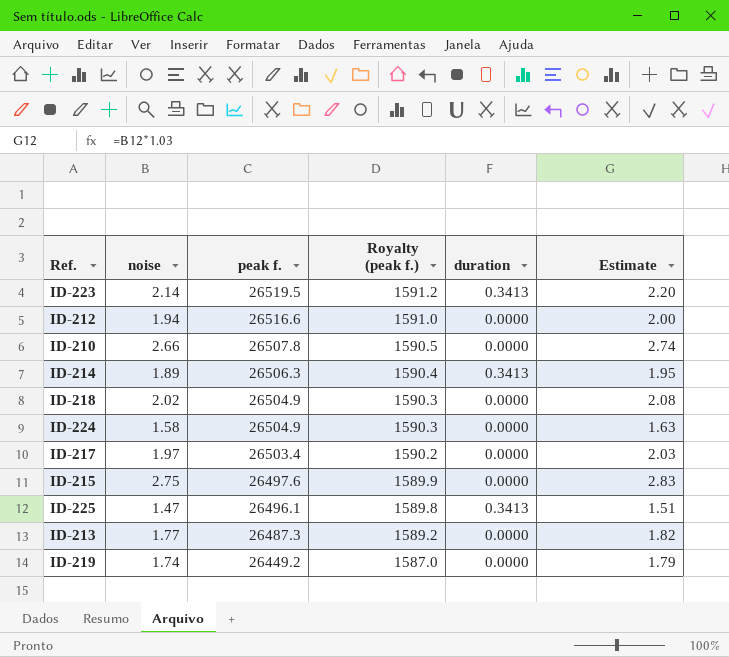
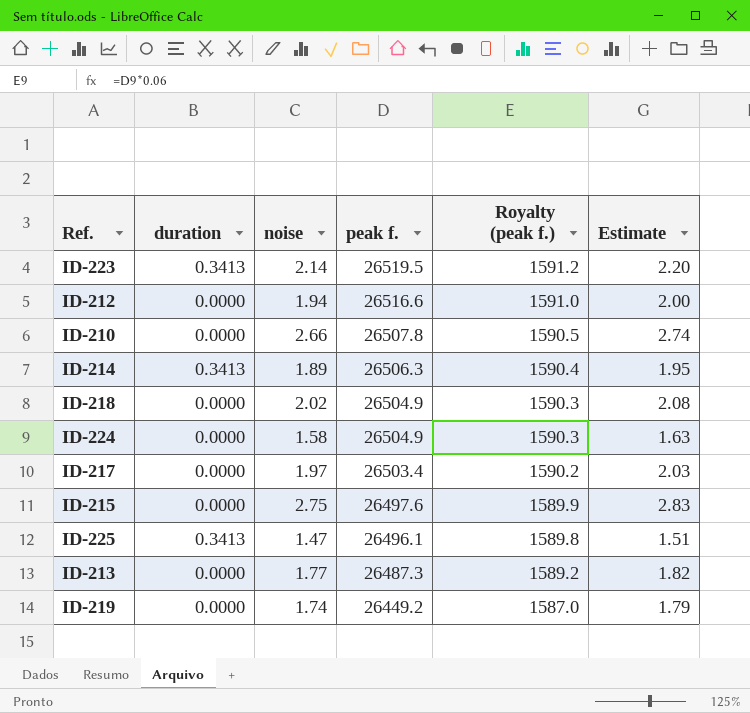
column duration | position: 5 -> 2

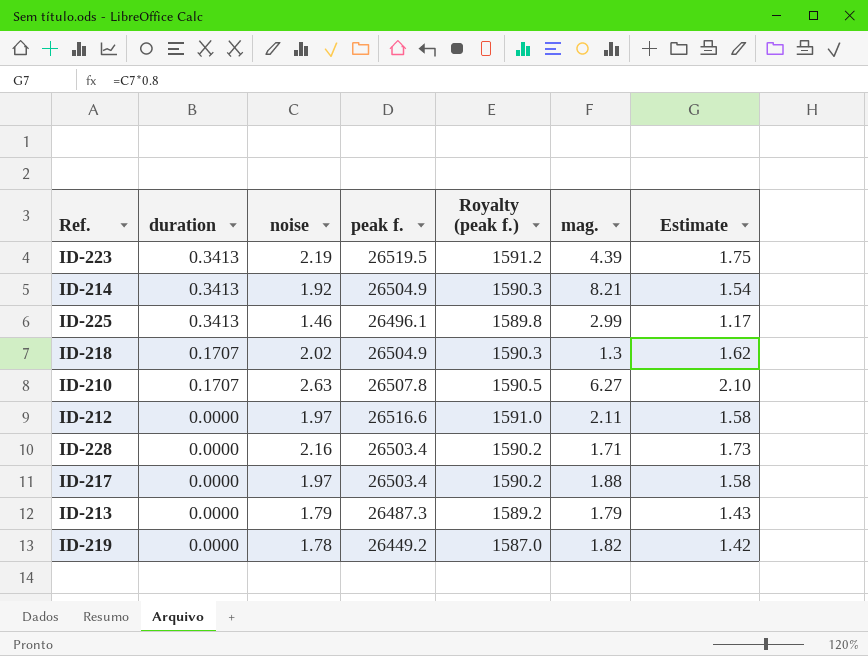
row order: peak f. descending -> duration descending
column mag. | position: none -> 6
column Estimate | formula: [noise] * 1.03 -> [noise] * 0.8
row ID-224: 0.0000 | 1.58 | 26504.9 | 1590.3 | 1.63 -> none
row ID-215: 0.0000 | 2.75 | 26497.6 | 1589.9 | 2.83 -> none
ID-223 | noise: 2.14 -> 2.19
ID-214 | noise: 1.89 -> 1.92
ID-214 | peak f.: 26506.3 -> 26504.9
ID-214 | Royalty (peak f.): 1590.4 -> 1590.3
ID-225 | noise: 1.47 -> 1.46
ID-218 | duration: 0.0000 -> 0.1707
ID-210 | duration: 0.0000 -> 0.1707
ID-210 | noise: 2.66 -> 2.63
ID-212 | noise: 1.94 -> 1.97
row ID-228: none -> 0.0000 | 2.16 | 26503.4 | 1590.2 | 1.71 | 1.73
ID-213 | noise: 1.77 -> 1.79
ID-219 | noise: 1.74 -> 1.78

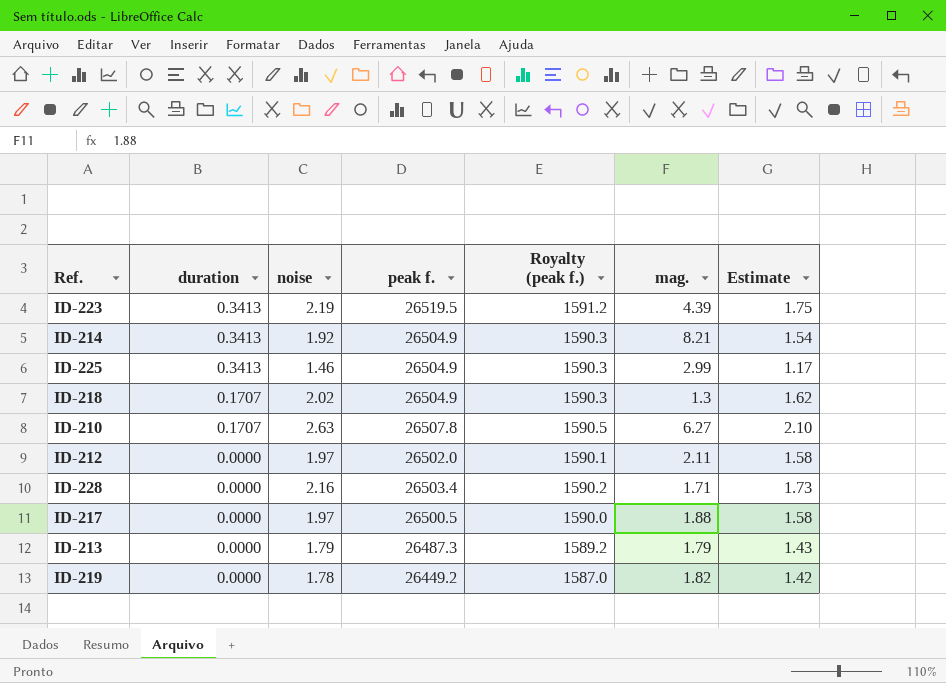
ID-225 | peak f.: 26496.1 -> 26504.9
ID-225 | Royalty (peak f.): 1589.8 -> 1590.3
ID-212 | peak f.: 26516.6 -> 26502.0
ID-212 | Royalty (peak f.): 1591.0 -> 1590.1
ID-217 | peak f.: 26503.4 -> 26500.5
ID-217 | Royalty (peak f.): 1590.2 -> 1590.0

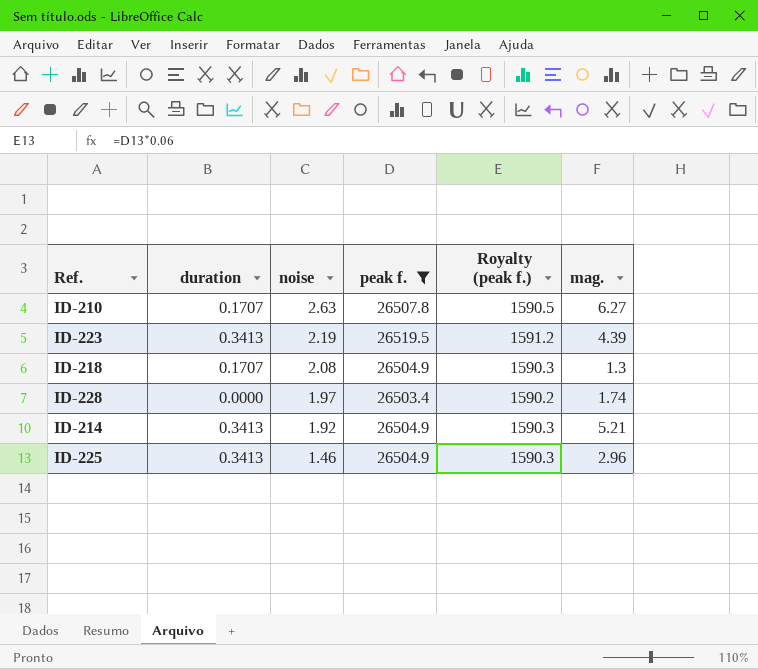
filter: none -> peak f. >= 26503.4
row order: duration descending -> noise descending
column Estimate | formula: [noise] * 0.8 -> none
ID-218 | noise: 2.02 -> 2.08
ID-228 | noise: 2.16 -> 1.97
ID-228 | mag.: 1.71 -> 1.74
ID-214 | mag.: 8.21 -> 5.21
ID-225 | mag.: 2.99 -> 2.96

